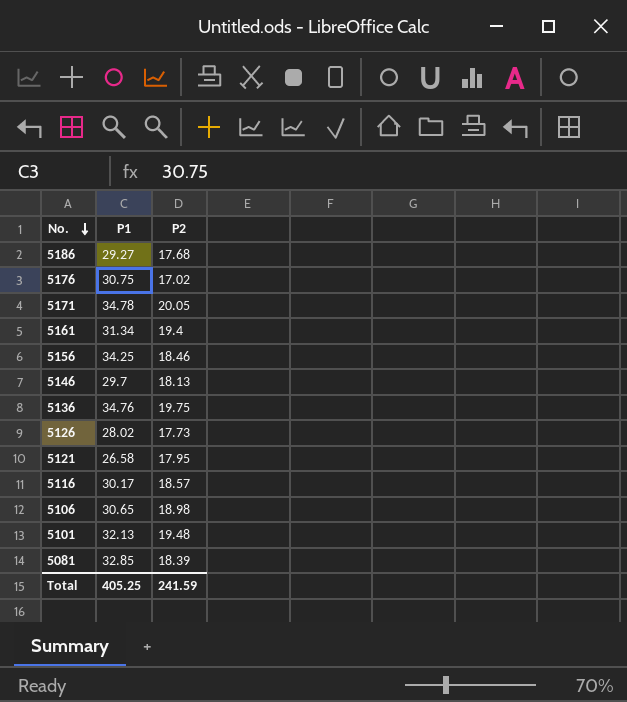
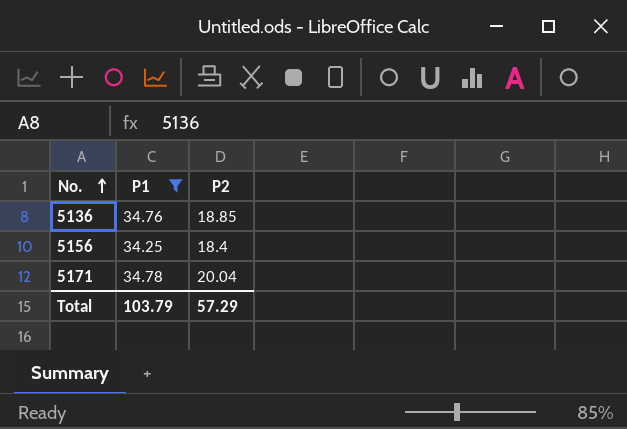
filter: none -> P1 >= 34.25
row order: No. descending -> No. ascending
5136 | P2: 19.75 -> 18.85
5156 | P2: 18.46 -> 18.4
5171 | P2: 20.05 -> 20.04
Total | P1: 405.25 -> 103.79
Total | P2: 241.59 -> 57.29

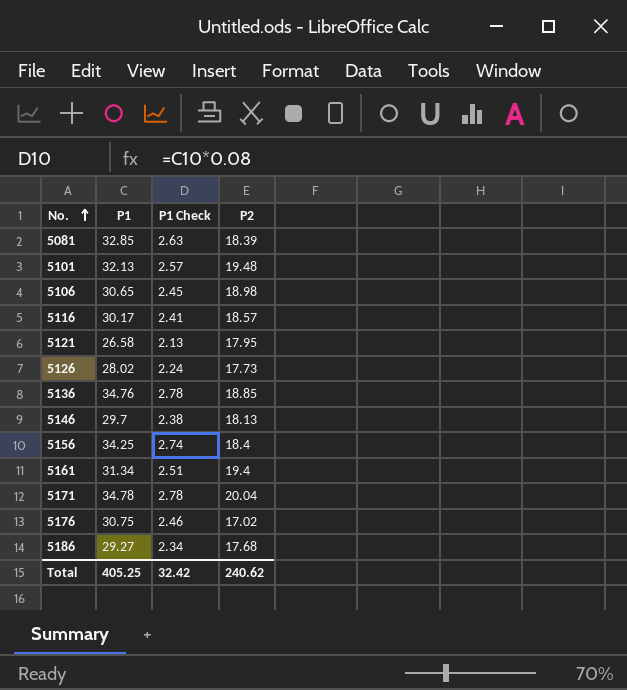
filter: P1 >= 34.25 -> none
column P1 Check | formula: none -> [P1] * 0.08
Total | P1: 103.79 -> 405.25
Total | P2: 57.29 -> 240.62

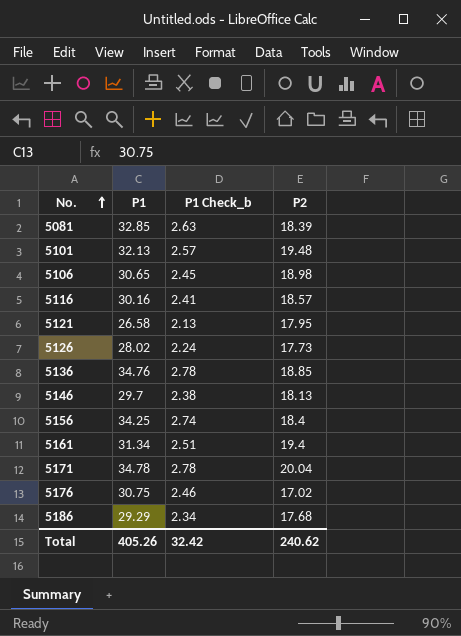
column name: P1 Check -> P1 Check_b
5116 | P1: 30.17 -> 30.16
5186 | P1: 29.27 -> 29.29
Total | P1: 405.25 -> 405.26

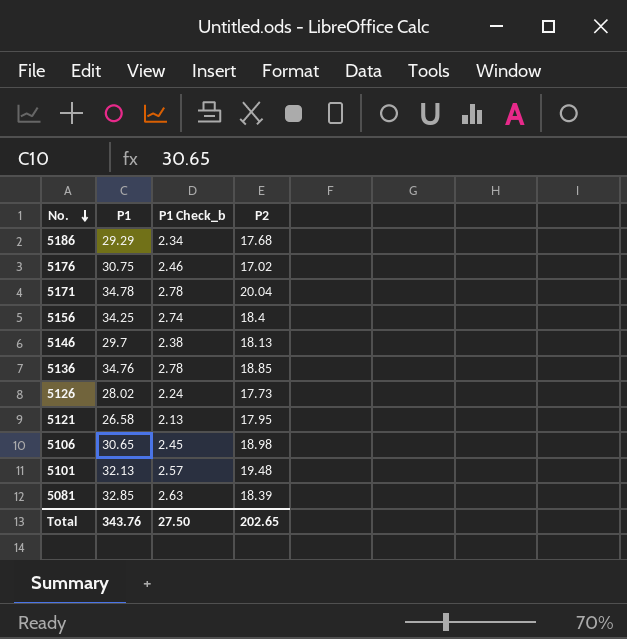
row order: No. ascending -> No. descending
row 5116: 30.16 | 2.41 | 18.57 -> none
row 5161: 31.34 | 2.51 | 19.4 -> none
Total | P1: 405.26 -> 343.76
Total | P1 Check_b: 32.42 -> 27.50
Total | P2: 240.62 -> 202.65

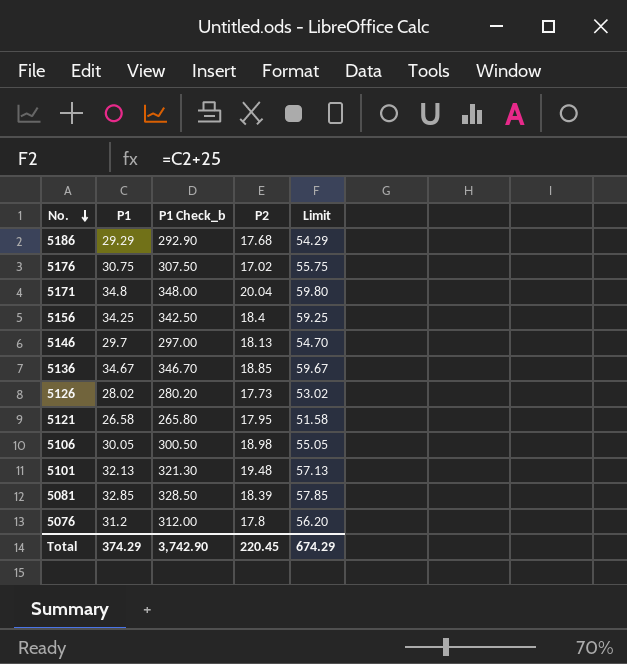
column P1 Check_b | formula: [P1] * 0.08 -> [P1] * 10
column Limit | formula: none -> [P1] + 25
5171 | P1: 34.78 -> 34.8
5136 | P1: 34.76 -> 34.67
5106 | P1: 30.65 -> 30.05
row 5076: none -> 31.2 | 312.00 | 17.8 | 56.20
Total | P1: 343.76 -> 374.29
Total | P1 Check_b: 27.50 -> 3,742.90
Total | P2: 202.65 -> 220.45

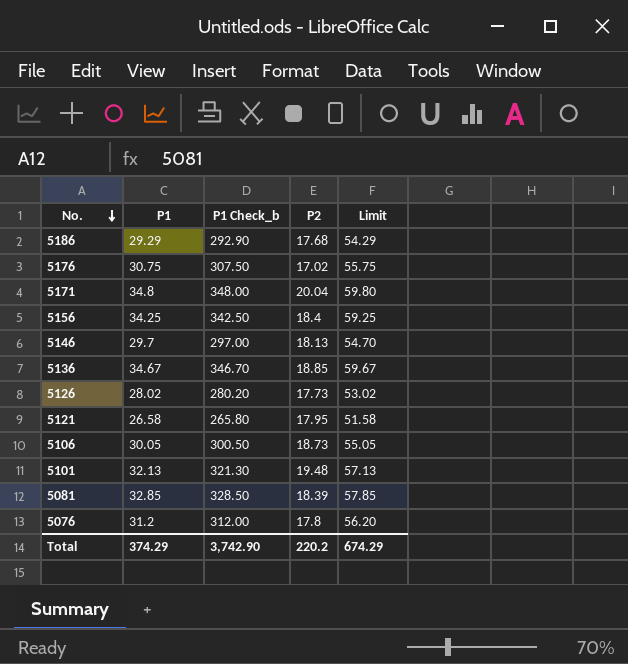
5106 | P2: 18.98 -> 18.73
Total | P2: 220.45 -> 220.2

